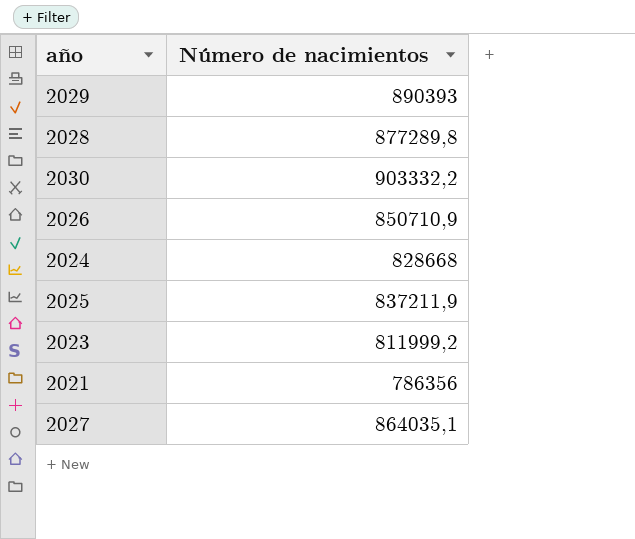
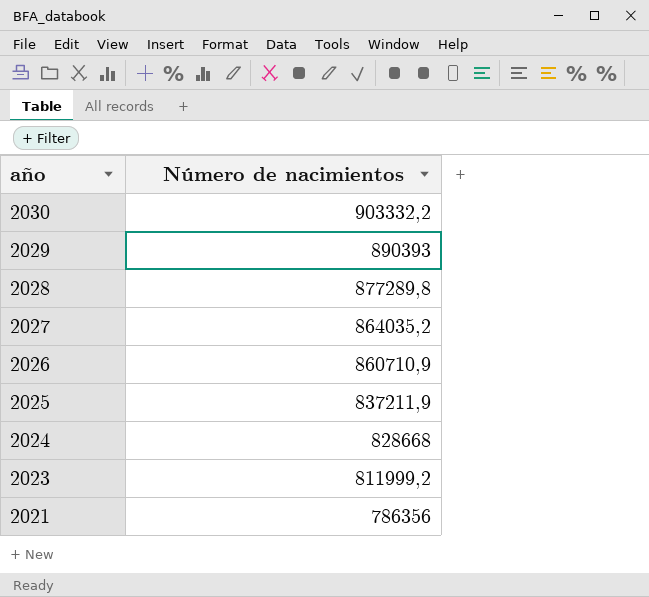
row order: none -> año descending
2027 | Número de nacimientos: 864035,1 -> 864035,2
2026 | Número de nacimientos: 850710,9 -> 860710,9

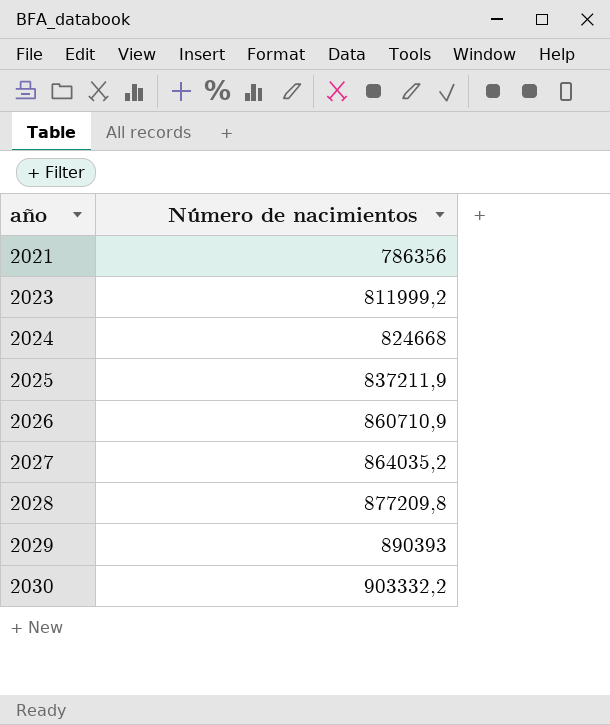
row order: año descending -> año ascending
2024 | Número de nacimientos: 828668 -> 824668
2028 | Número de nacimientos: 877289,8 -> 877209,8

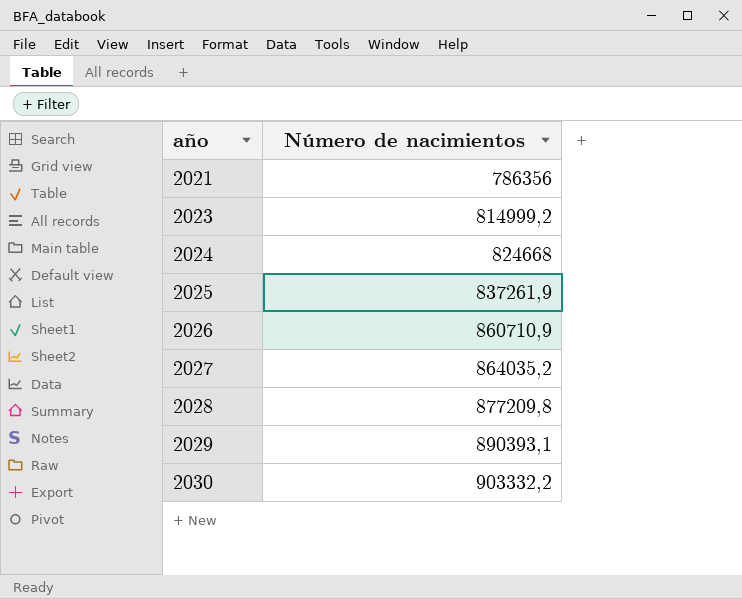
2023 | Número de nacimientos: 811999,2 -> 814999,2
2025 | Número de nacimientos: 837211,9 -> 837261,9
2029 | Número de nacimientos: 890393 -> 890393,1

